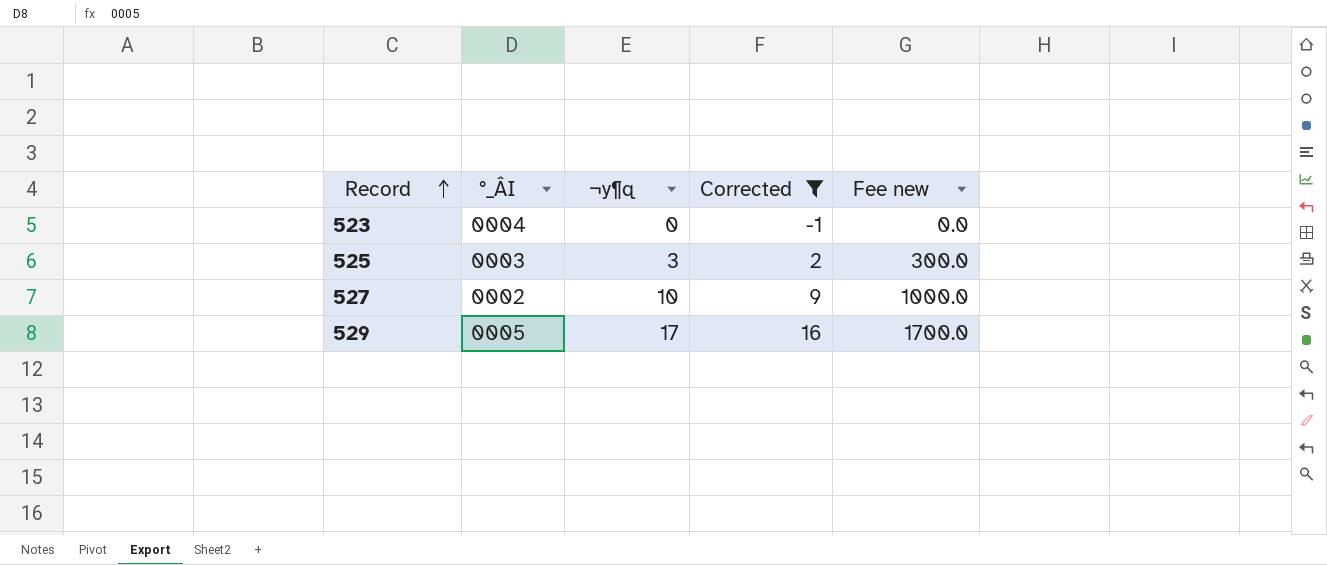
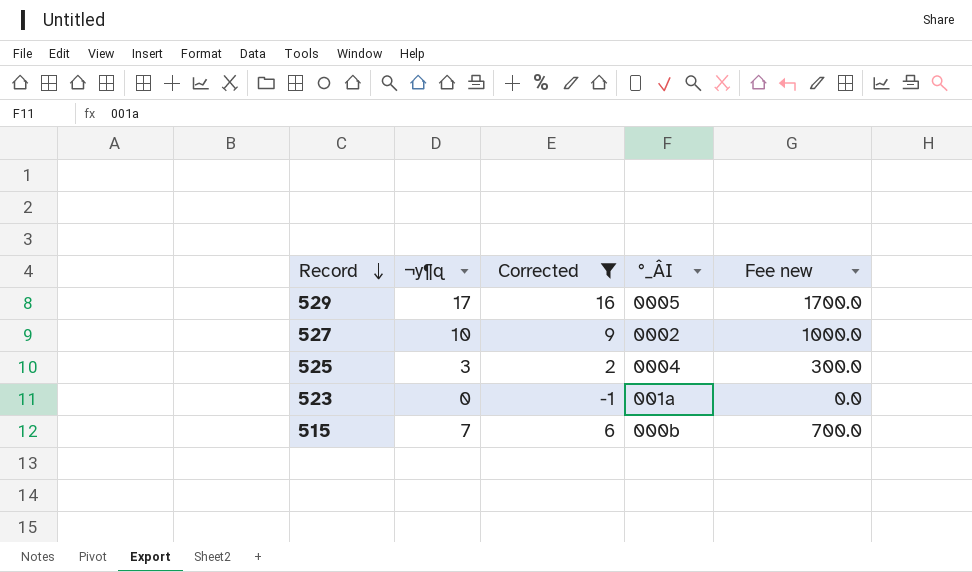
row order: Record ascending -> Record descending
column °_ÂI | position: 2 -> 4
525 | °_ÂI: 0003 -> 0004
523 | °_ÂI: 0004 -> 001a
row 515: none -> 7 | 6 | 000b | 700.0

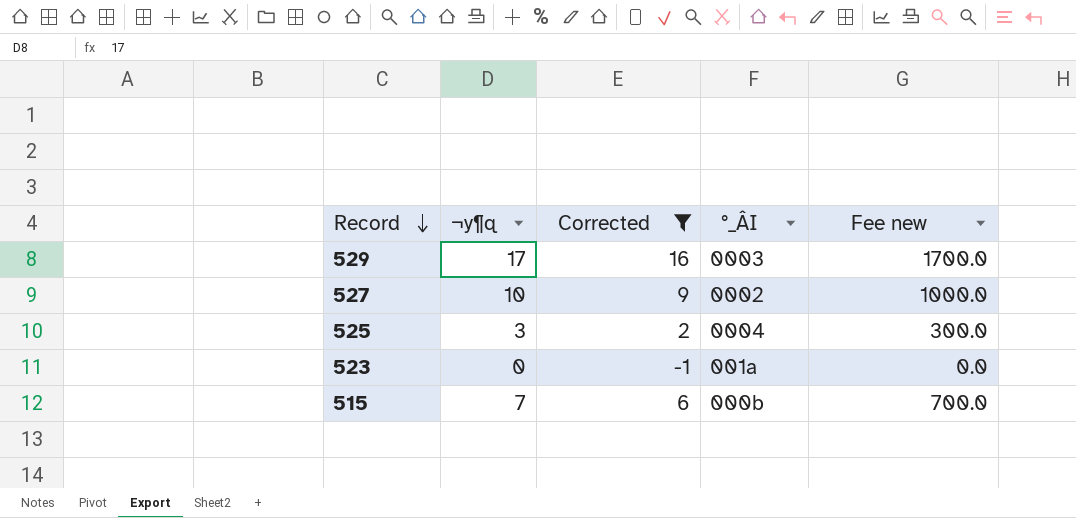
529 | °_ÂI: 0005 -> 0003

